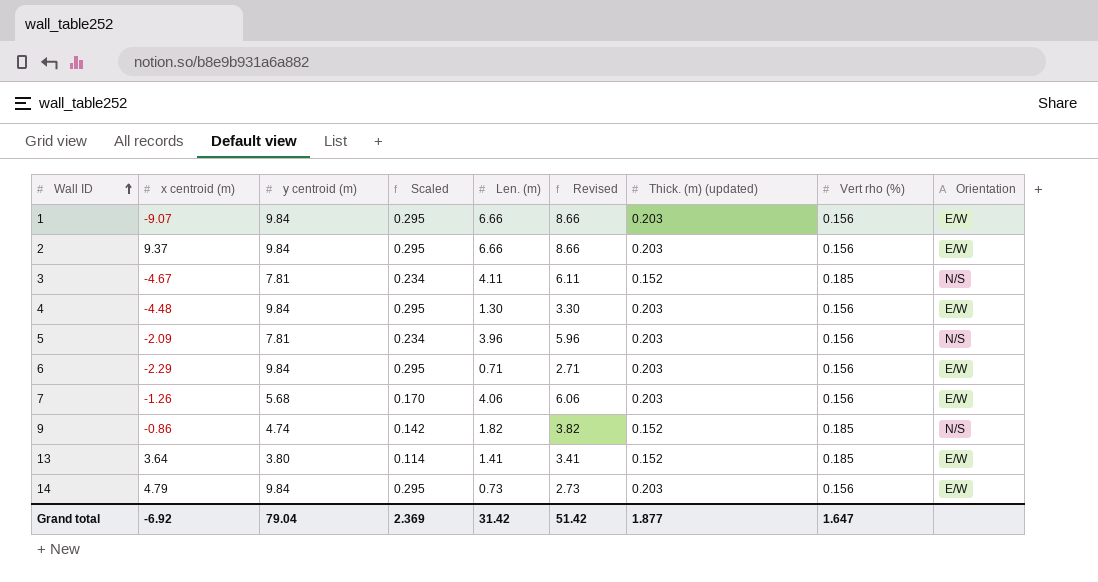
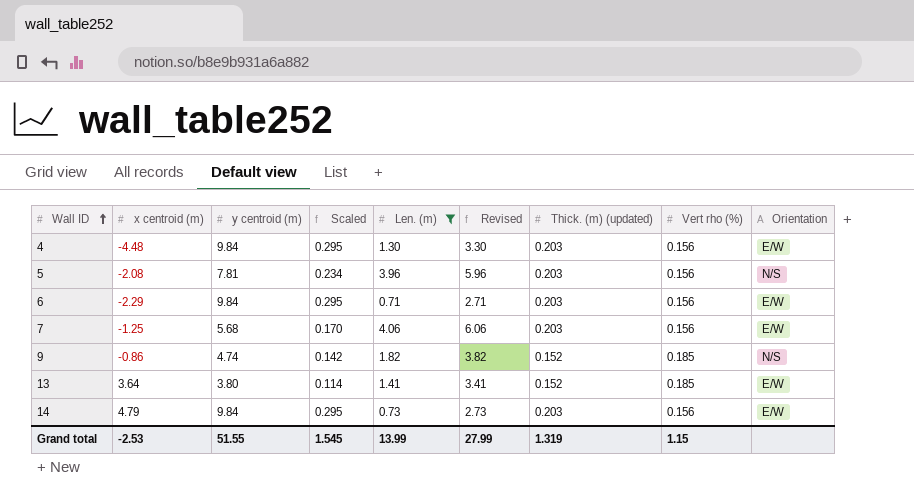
filter: none -> Len. (m) <= 4.06
5 | x centroid (m): -2.09 -> -2.08
7 | x centroid (m): -1.26 -> -1.25
Grand total | x centroid (m): -6.92 -> -2.53
Grand total | y centroid (m): 79.04 -> 51.55
Grand total | Scaled: 2.369 -> 1.545
Grand total | Len. (m): 31.42 -> 13.99
Grand total | Revised: 51.42 -> 27.99
Grand total | Thick. (m) (updated): 1.877 -> 1.319
Grand total | Vert rho (%): 1.647 -> 1.15

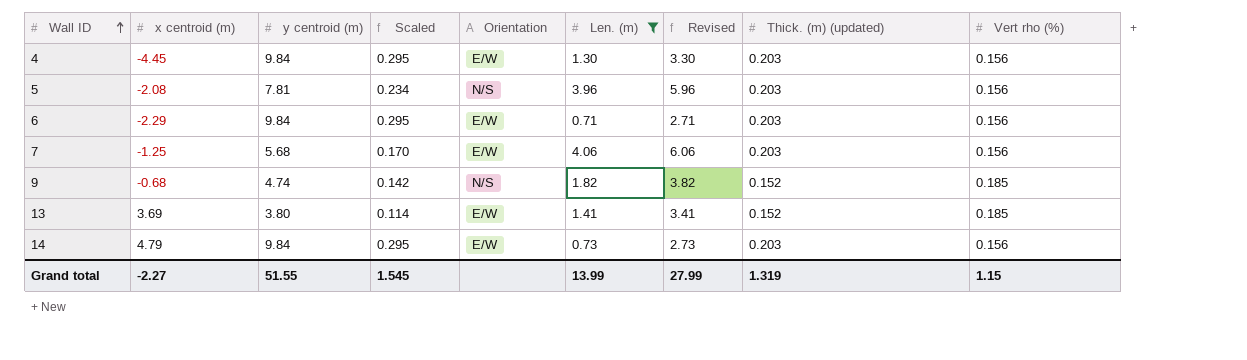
column Orientation | position: 9 -> 5
4 | x centroid (m): -4.48 -> -4.45
9 | x centroid (m): -0.86 -> -0.68
13 | x centroid (m): 3.64 -> 3.69
Grand total | x centroid (m): -2.53 -> -2.27

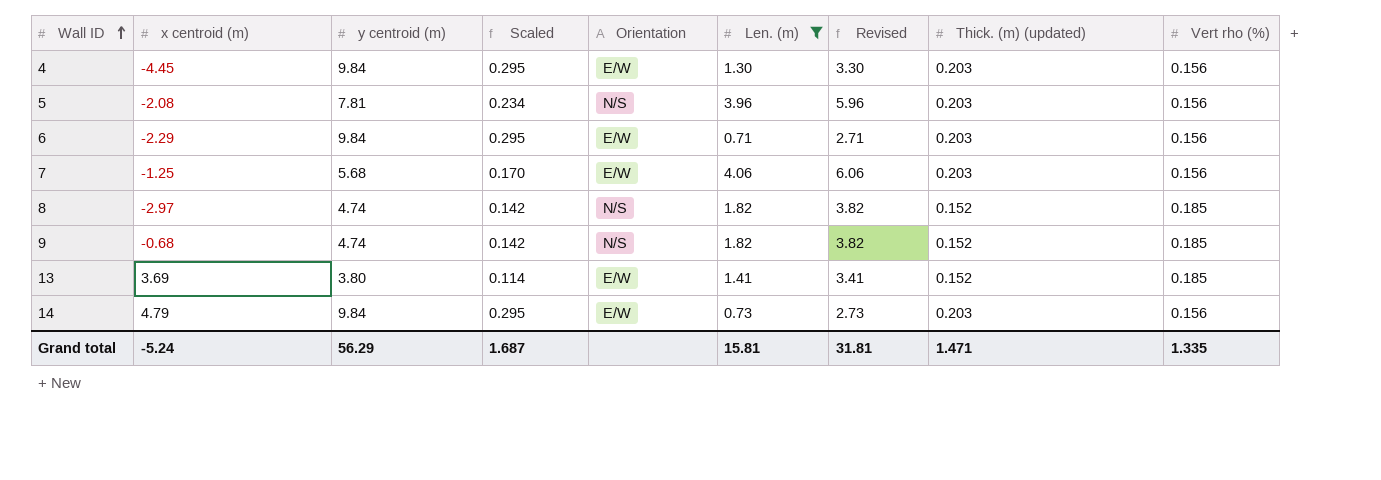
row 8: none -> -2.97 | 4.74 | 0.142 | N/S | 1.82 | 3.82 | 0.152 | 0.185
Grand total | x centroid (m): -2.27 -> -5.24
Grand total | y centroid (m): 51.55 -> 56.29
Grand total | Scaled: 1.545 -> 1.687
Grand total | Len. (m): 13.99 -> 15.81
Grand total | Revised: 27.99 -> 31.81
Grand total | Thick. (m) (updated): 1.319 -> 1.471
Grand total | Vert rho (%): 1.15 -> 1.335

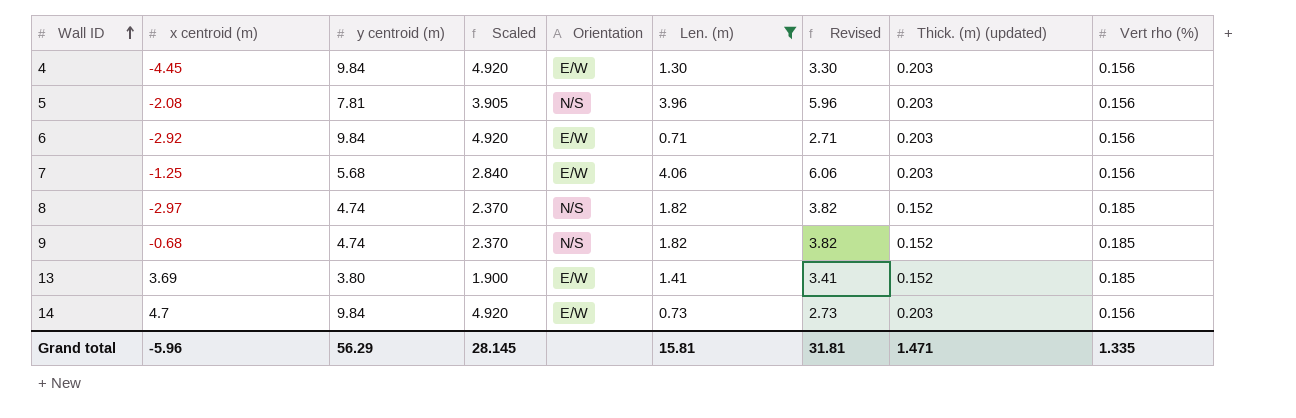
column Scaled | formula: [y centroid (m)] * 0.03 -> [y centroid (m)] * 0.5
6 | x centroid (m): -2.29 -> -2.92
14 | x centroid (m): 4.79 -> 4.7
Grand total | x centroid (m): -5.24 -> -5.96
Grand total | Scaled: 1.687 -> 28.145

